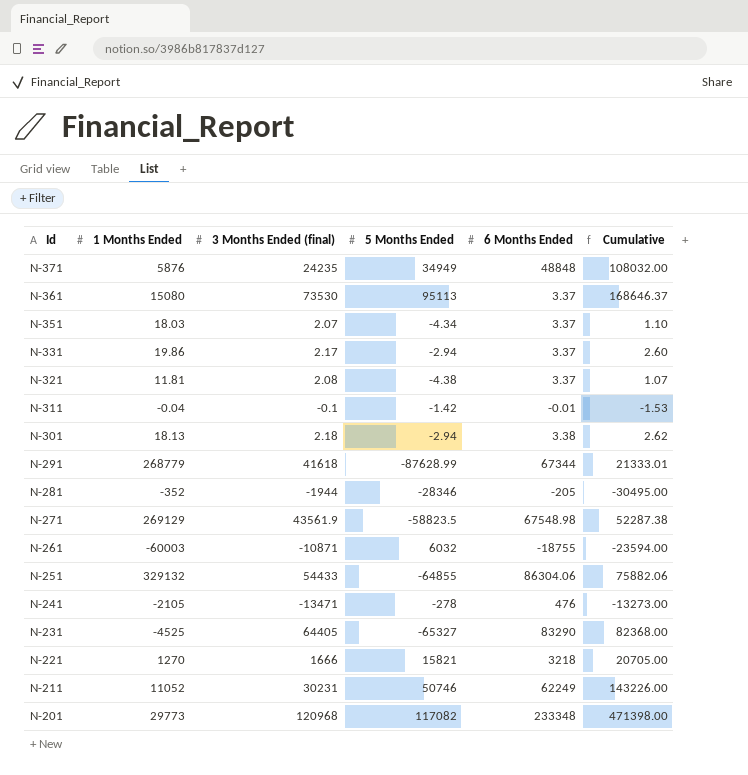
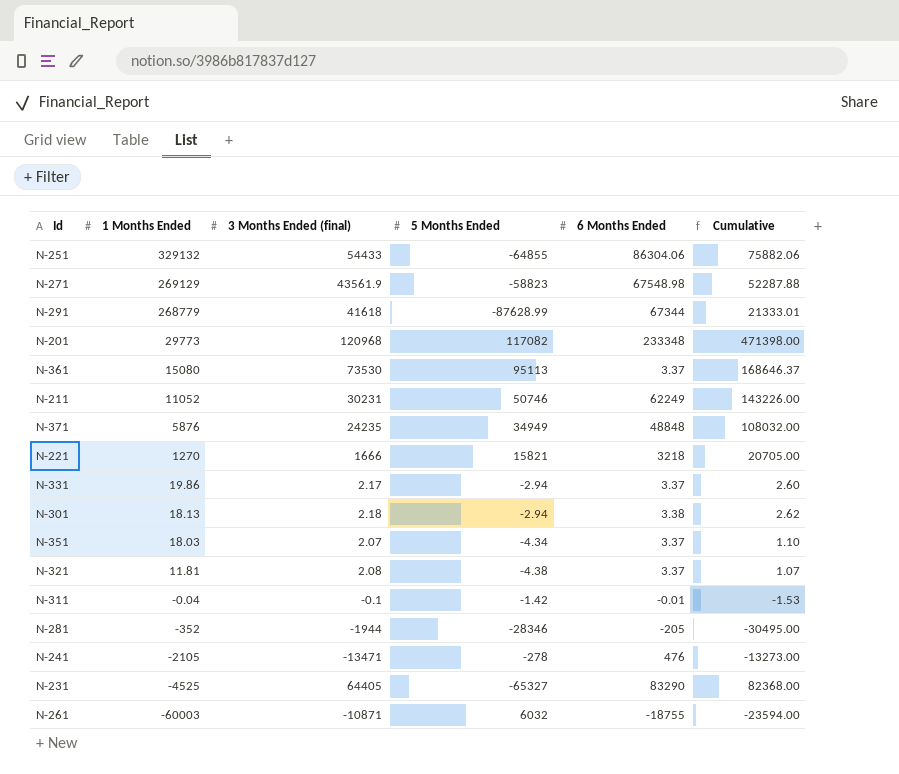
row order: Id descending -> 1 Months Ended descending
N-271 | 5 Months Ended: -58823.5 -> -58823
N-271 | Cumulative: 52287.38 -> 52287.88

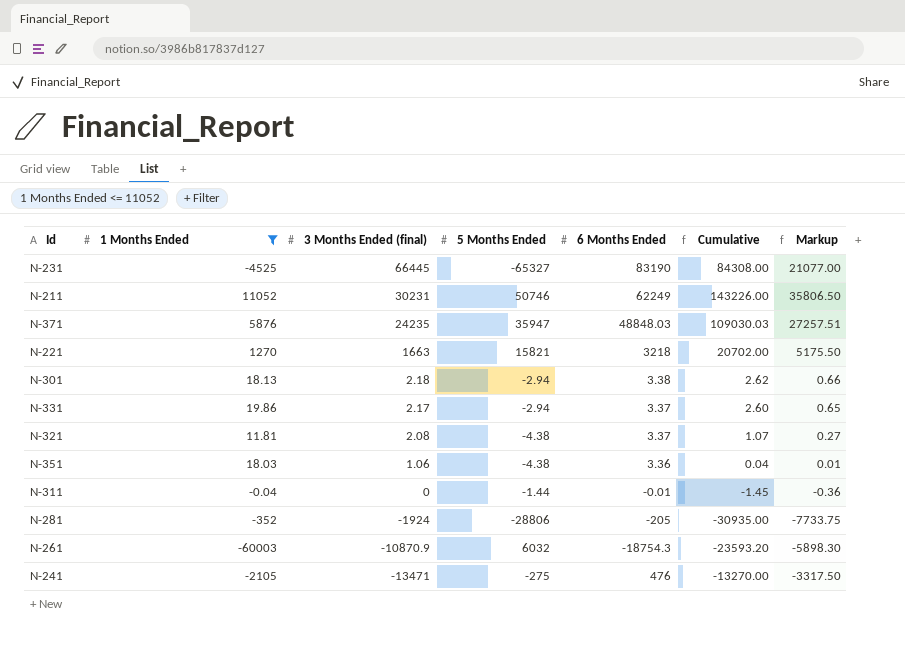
filter: none -> 1 Months Ended <= 11052
row order: 1 Months Ended descending -> 3 Months Ended (final) descending
column Markup | formula: none -> [Cumulative] * 0.25
N-231 | 3 Months Ended (final): 64405 -> 66445
N-231 | 6 Months Ended: 83290 -> 83190
N-231 | Cumulative: 82368.00 -> 84308.00
N-371 | 5 Months Ended: 34949 -> 35947
N-371 | 6 Months Ended: 48848 -> 48848.03
N-371 | Cumulative: 108032.00 -> 109030.03
N-221 | 3 Months Ended (final): 1666 -> 1663
N-221 | Cumulative: 20705.00 -> 20702.00
N-351 | 3 Months Ended (final): 2.07 -> 1.06
N-351 | 5 Months Ended: -4.34 -> -4.38
N-351 | 6 Months Ended: 3.37 -> 3.36
N-351 | Cumulative: 1.10 -> 0.04
N-311 | 3 Months Ended (final): -0.1 -> 0
N-311 | 5 Months Ended: -1.42 -> -1.44
N-311 | Cumulative: -1.53 -> -1.45
N-281 | 3 Months Ended (final): -1944 -> -1924
N-281 | 5 Months Ended: -28346 -> -28806
N-281 | Cumulative: -30495.00 -> -30935.00
N-261 | 3 Months Ended (final): -10871 -> -10870.9
N-261 | 6 Months Ended: -18755 -> -18754.3
N-261 | Cumulative: -23594.00 -> -23593.20
N-241 | 5 Months Ended: -278 -> -275
N-241 | Cumulative: -13273.00 -> -13270.00

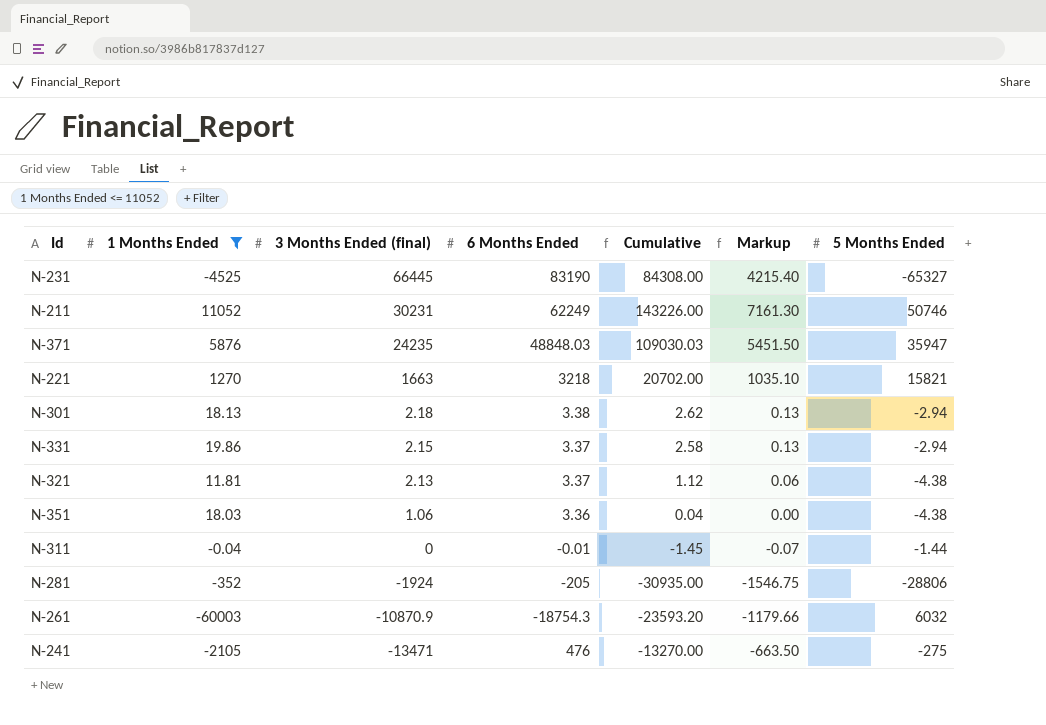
column Markup | formula: [Cumulative] * 0.25 -> [Cumulative] * 0.05
column 5 Months Ended | position: 4 -> 7
N-331 | 3 Months Ended (final): 2.17 -> 2.15
N-331 | Cumulative: 2.60 -> 2.58
N-321 | 3 Months Ended (final): 2.08 -> 2.13
N-321 | Cumulative: 1.07 -> 1.12

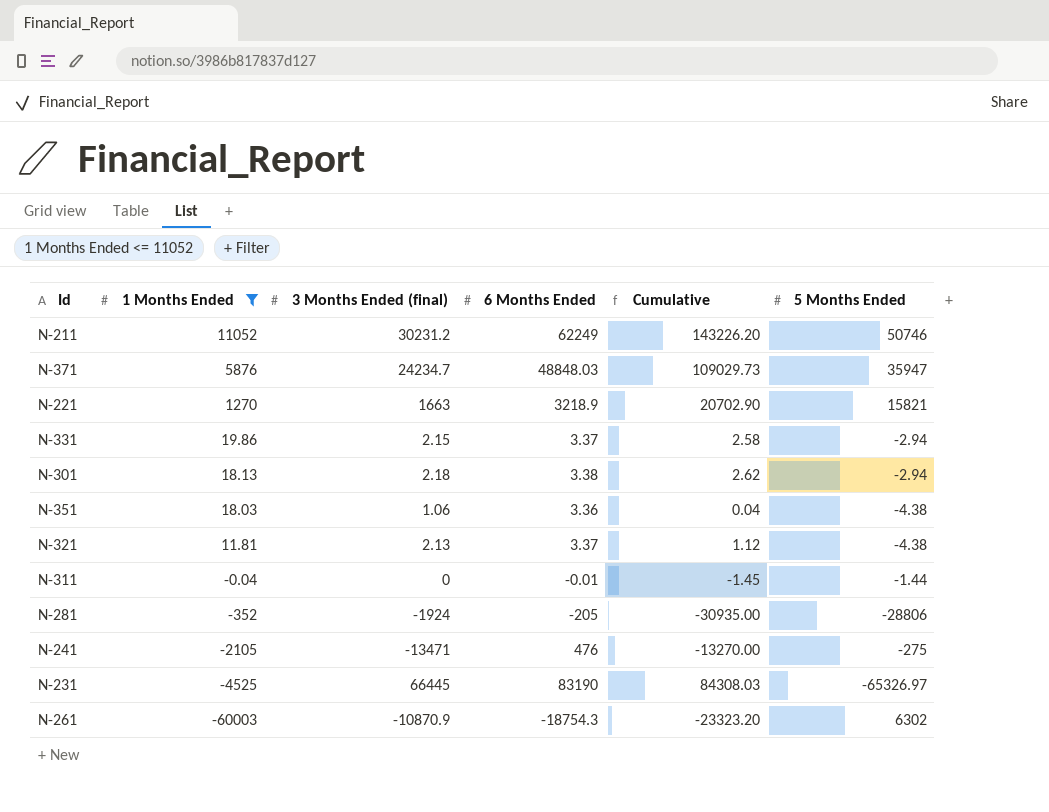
row order: 3 Months Ended (final) descending -> 1 Months Ended descending
column Markup | formula: [Cumulative] * 0.05 -> none
N-211 | 3 Months Ended (final): 30231 -> 30231.2
N-211 | Cumulative: 143226.00 -> 143226.20
N-371 | 3 Months Ended (final): 24235 -> 24234.7
N-371 | Cumulative: 109030.03 -> 109029.73
N-221 | 6 Months Ended: 3218 -> 3218.9
N-221 | Cumulative: 20702.00 -> 20702.90
N-231 | Cumulative: 84308.00 -> 84308.03
N-231 | 5 Months Ended: -65327 -> -65326.97
N-261 | Cumulative: -23593.20 -> -23323.20
N-261 | 5 Months Ended: 6032 -> 6302

